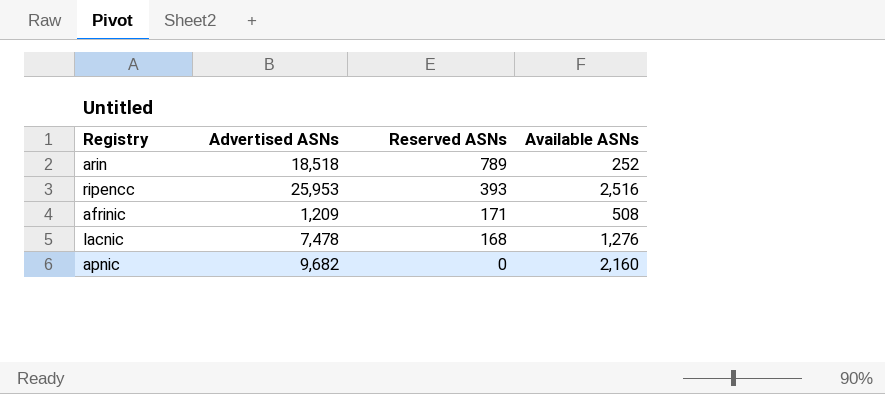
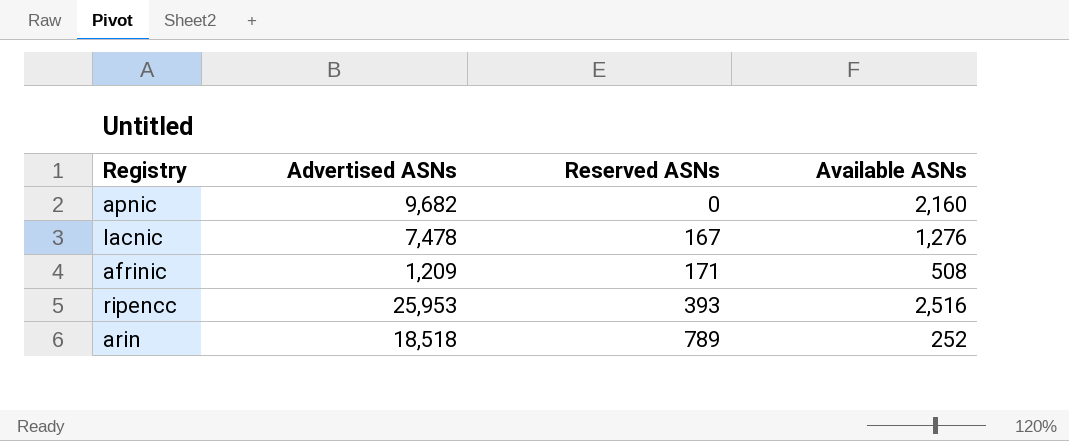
row order: Reserved ASNs descending -> Reserved ASNs ascending
lacnic | Reserved ASNs: 168 -> 167

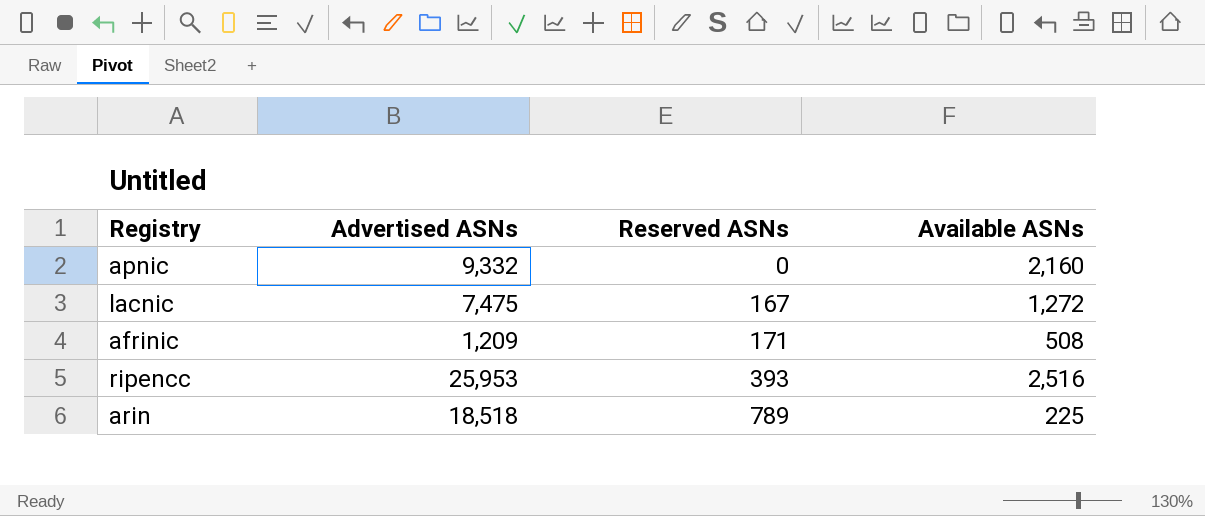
apnic | Advertised ASNs: 9,682 -> 9,332
lacnic | Advertised ASNs: 7,478 -> 7,475
lacnic | Available ASNs: 1,276 -> 1,272
arin | Available ASNs: 252 -> 225

